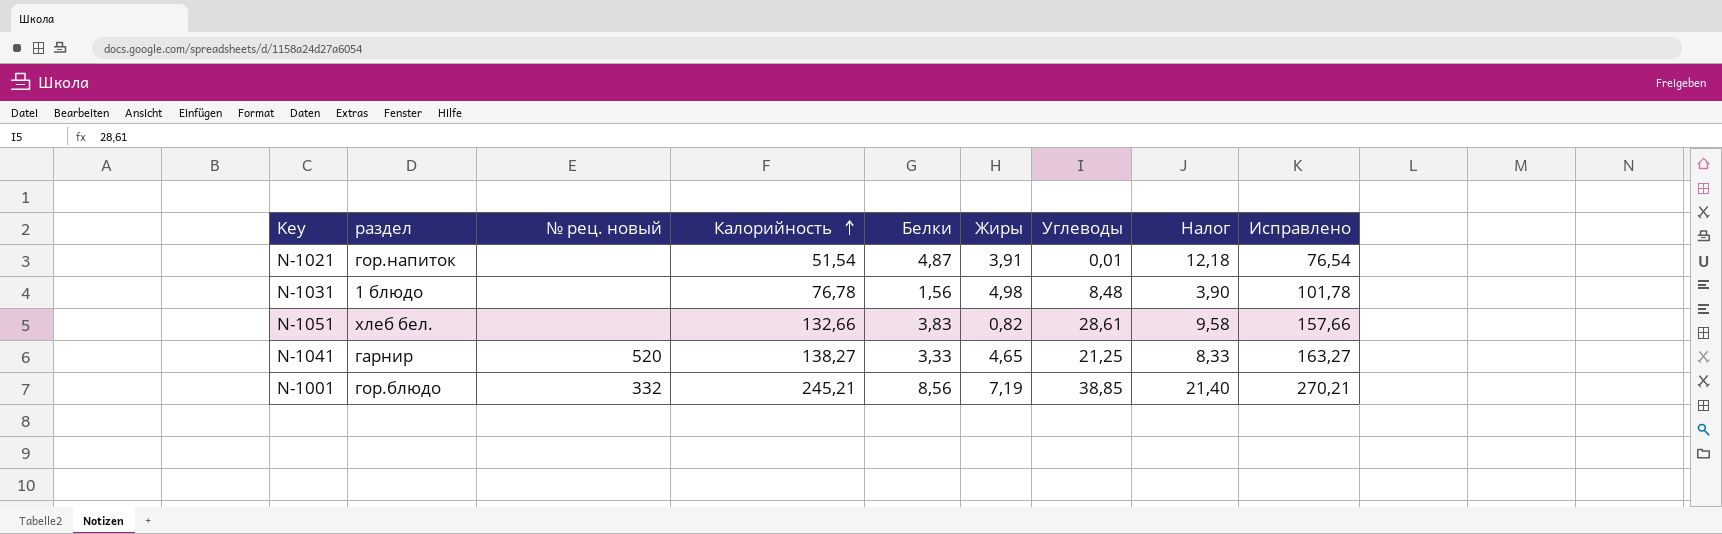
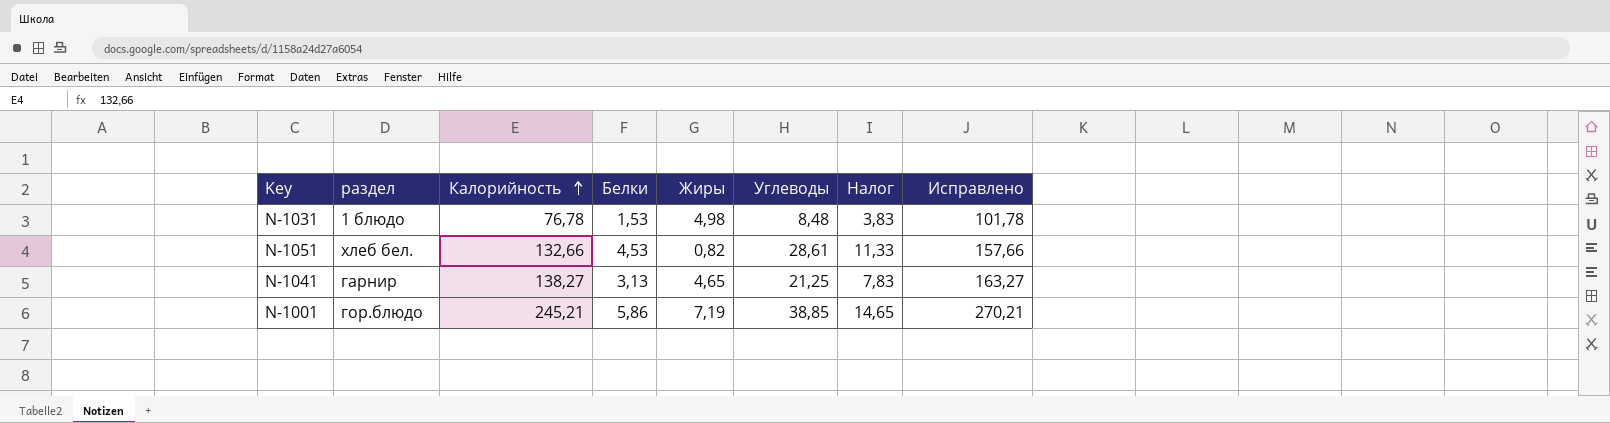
column № рец. новый | position: 3 -> none
row N-1021: гор.напиток | none | 51,54 | 4,87 | 3,91 | 0,01 | 12,18 | 76,54 -> none
N-1031 | Белки: 1,56 -> 1,53
N-1031 | Налог: 3,90 -> 3,83
N-1051 | Белки: 3,83 -> 4,53
N-1051 | Налог: 9,58 -> 11,33
N-1041 | Белки: 3,33 -> 3,13
N-1041 | Налог: 8,33 -> 7,83
N-1001 | Белки: 8,56 -> 5,86
N-1001 | Налог: 21,40 -> 14,65

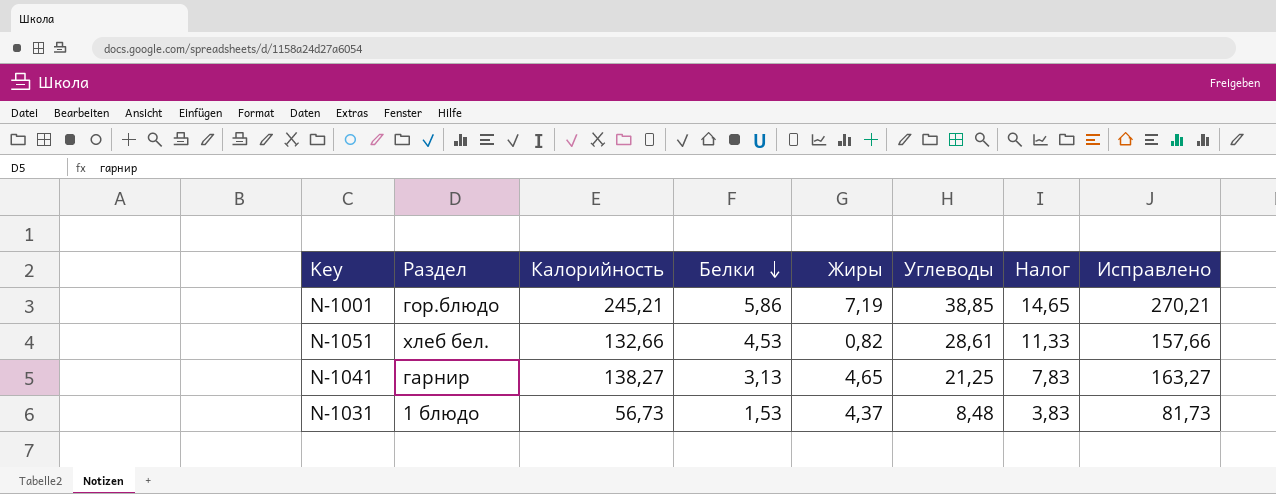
row order: Калорийность ascending -> Белки descending
column name: раздел -> Раздел
N-1031 | Калорийность: 76,78 -> 56,73
N-1031 | Жиры: 4,98 -> 4,37
N-1031 | Исправлено: 101,78 -> 81,73

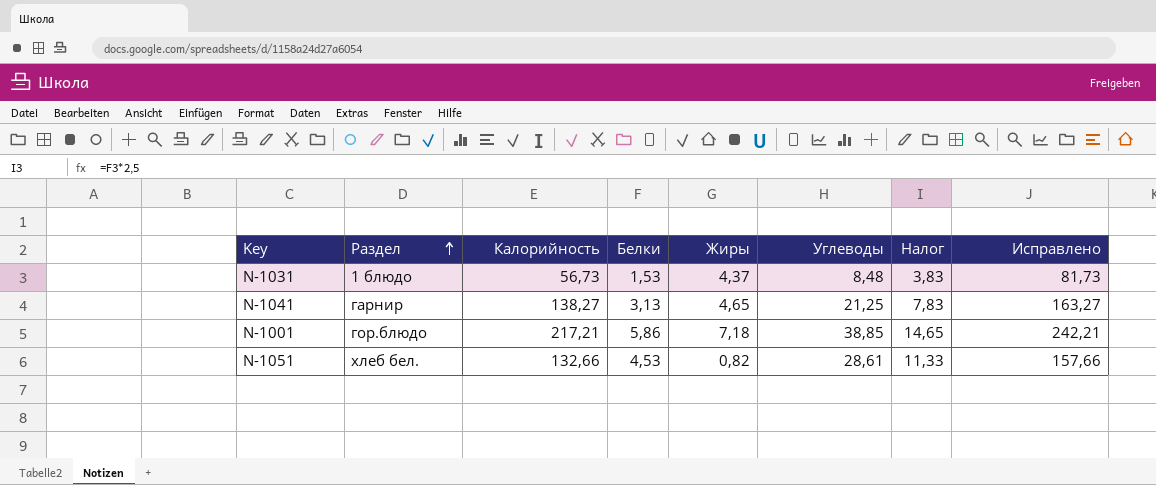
row order: Белки descending -> Раздел ascending
N-1001 | Калорийность: 245,21 -> 217,21
N-1001 | Жиры: 7,19 -> 7,18
N-1001 | Исправлено: 270,21 -> 242,21

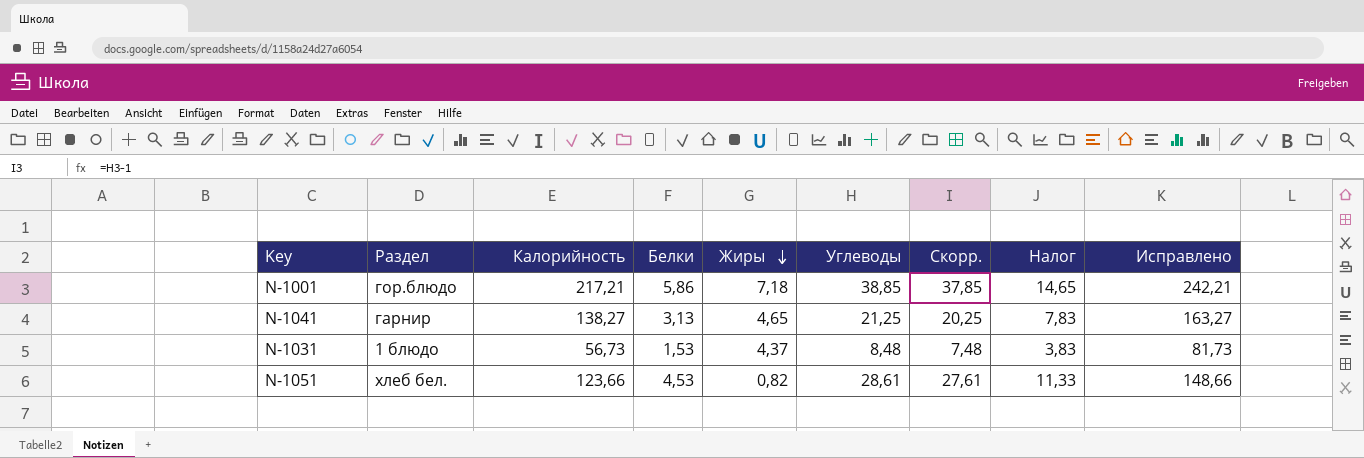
row order: Раздел ascending -> Жиры descending
column Скорр. | formula: none -> [Углеводы] - 1
N-1051 | Калорийность: 132,66 -> 123,66
N-1051 | Исправлено: 157,66 -> 148,66

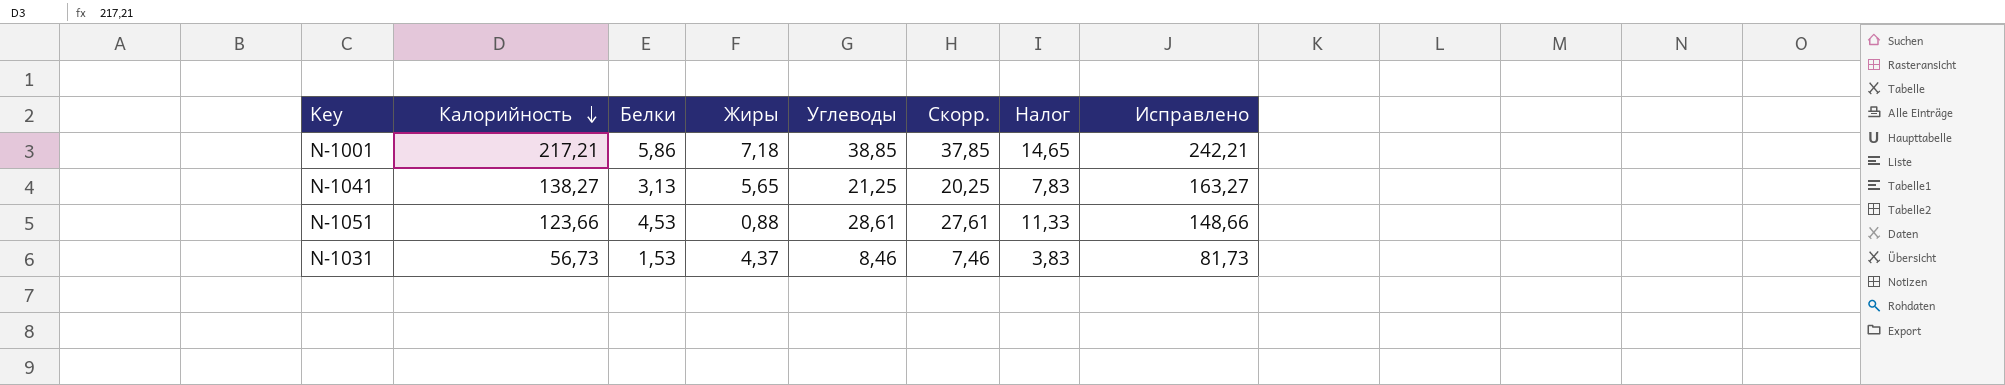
row order: Жиры descending -> Калорийность descending
column Раздел | position: 2 -> none
N-1041 | Жиры: 4,65 -> 5,65
N-1051 | Жиры: 0,82 -> 0,88
N-1031 | Углеводы: 8,48 -> 8,46
N-1031 | Скорр.: 7,48 -> 7,46

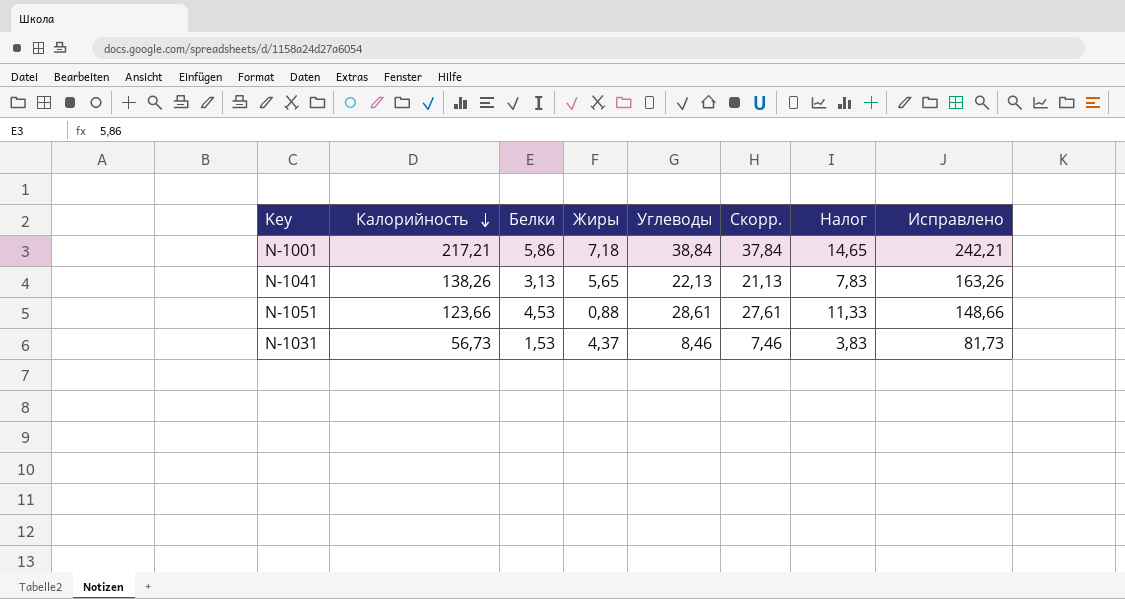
N-1001 | Углеводы: 38,85 -> 38,84
N-1001 | Скорр.: 37,85 -> 37,84
N-1041 | Калорийность: 138,27 -> 138,26
N-1041 | Углеводы: 21,25 -> 22,13
N-1041 | Скорр.: 20,25 -> 21,13
N-1041 | Исправлено: 163,27 -> 163,26

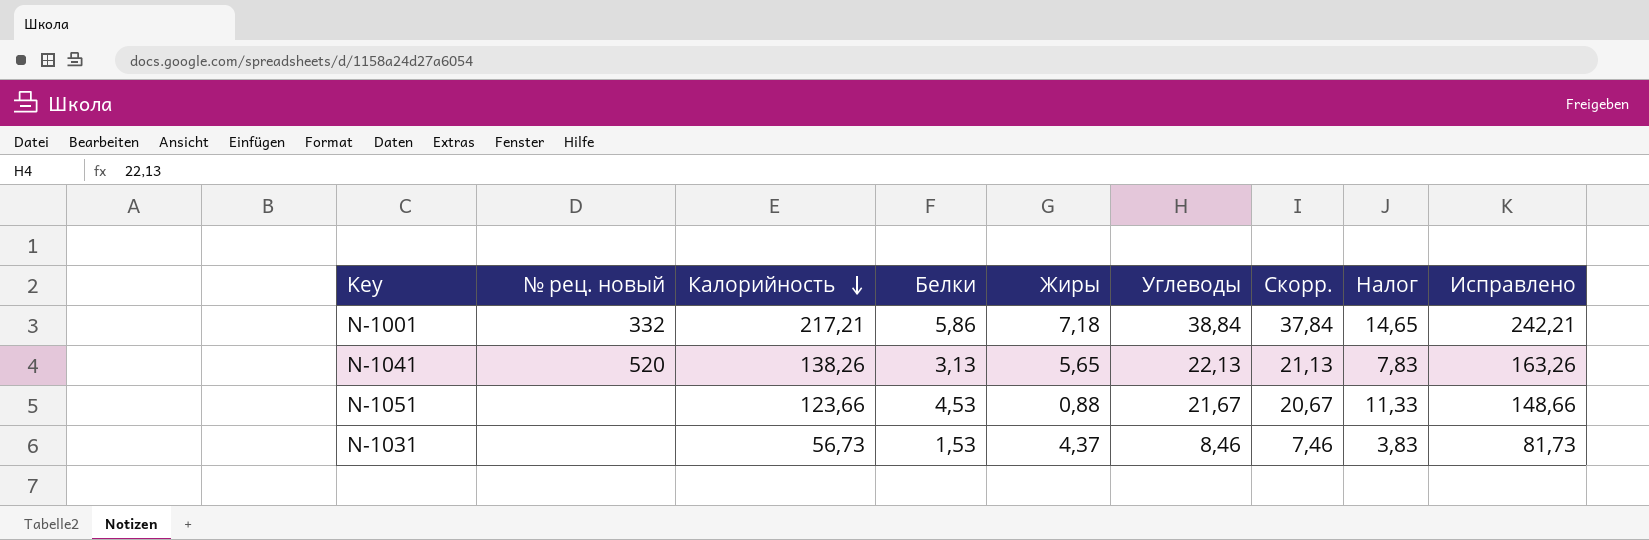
column № рец. новый | position: none -> 2
N-1051 | Углеводы: 28,61 -> 21,67
N-1051 | Скорр.: 27,61 -> 20,67

